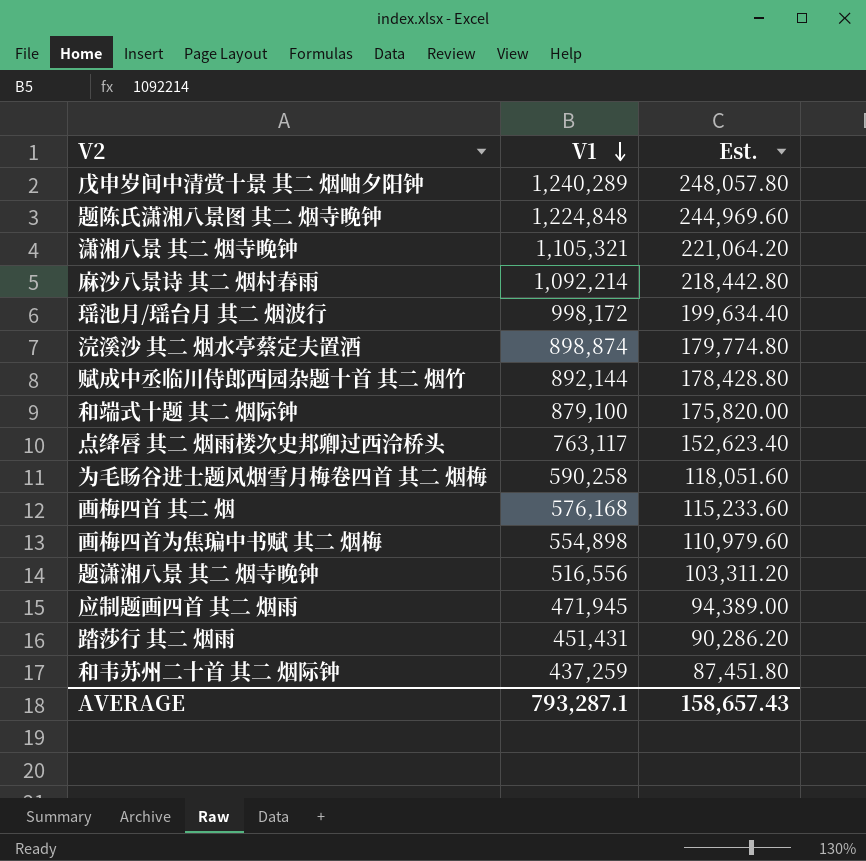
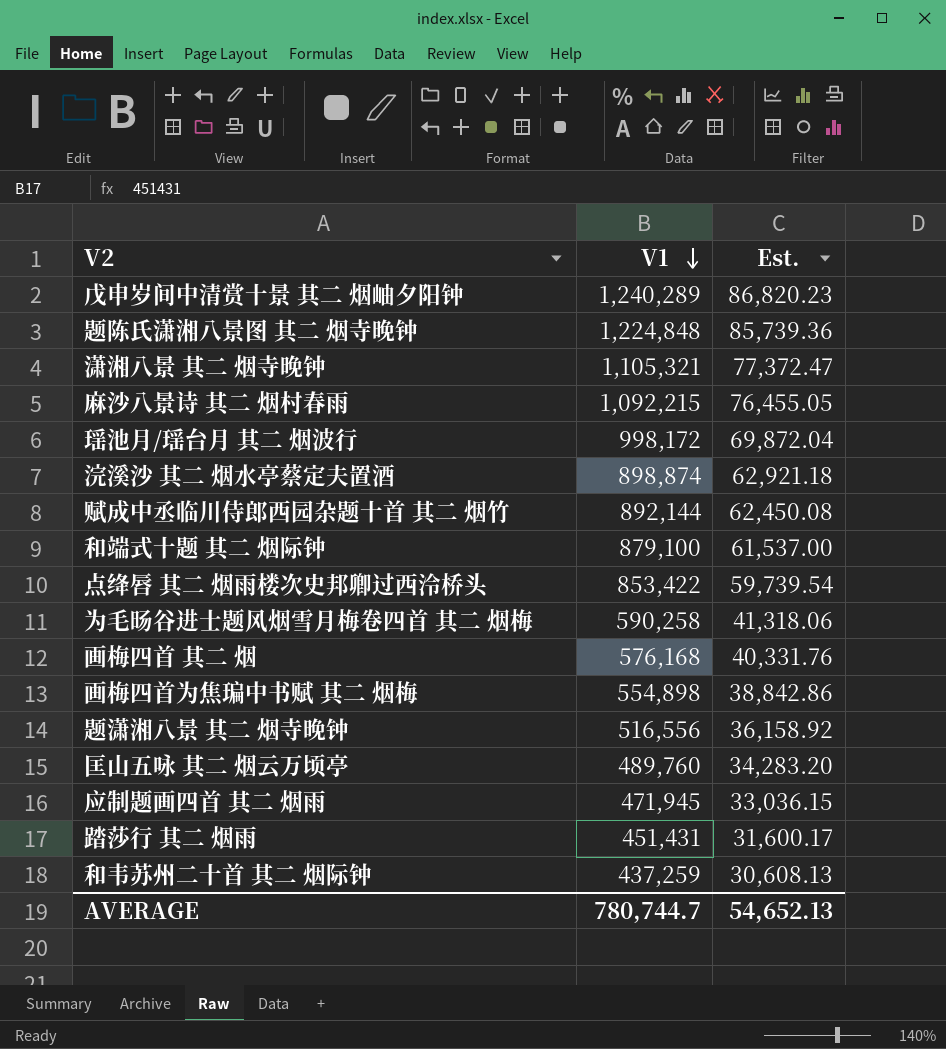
column Est. | formula: [V1] * 0.2 -> [V1] * 0.07
麻沙八景诗 其二 烟村春雨 | V1: 1,092,214 -> 1,092,215
点绛唇 其二 烟雨楼次史邦卿过西泠桥头 | V1: 763,117 -> 853,422
row 匡山五咏 其二 烟云万顷亭: none -> 489,760 | 34,283.20
AVERAGE | V1: 793,287.1 -> 780,744.7
AVERAGE | Est.: 158,657.43 -> 54,652.13

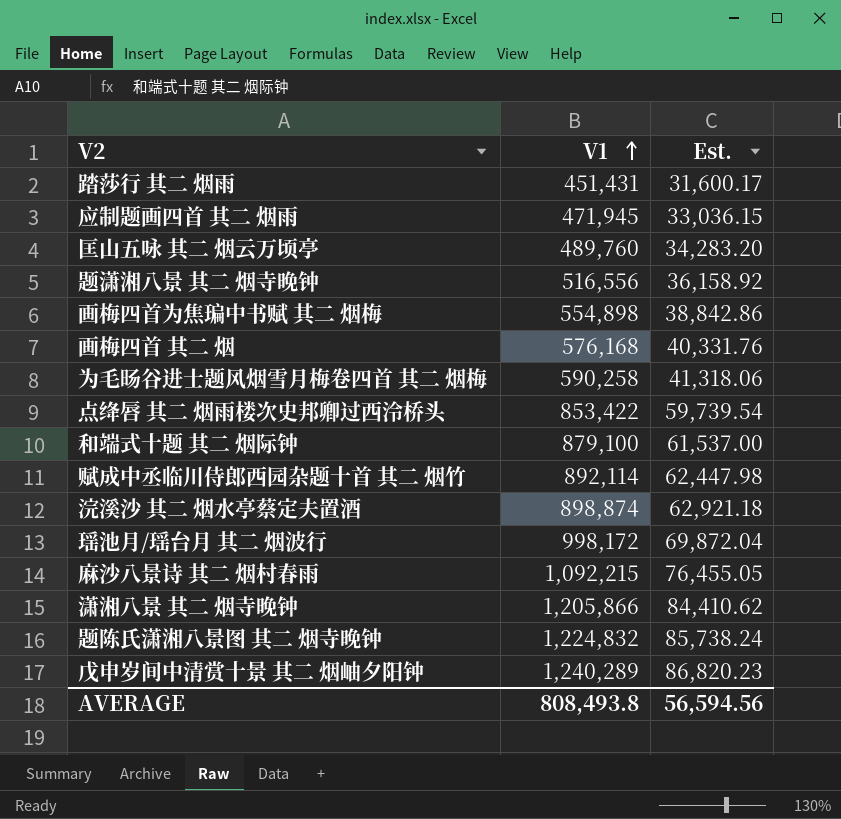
row order: V1 descending -> V1 ascending
row 和韦苏州二十首 其二 烟际钟: 437,259 | 30,608.13 -> none
赋成中丞临川侍郎西园杂题十首 其二 烟竹 | V1: 892,144 -> 892,114
赋成中丞临川侍郎西园杂题十首 其二 烟竹 | Est.: 62,450.08 -> 62,447.98
潇湘八景 其二 烟寺晚钟 | V1: 1,105,321 -> 1,205,866
潇湘八景 其二 烟寺晚钟 | Est.: 77,372.47 -> 84,410.62
题陈氏潇湘八景图 其二 烟寺晚钟 | V1: 1,224,848 -> 1,224,832
题陈氏潇湘八景图 其二 烟寺晚钟 | Est.: 85,739.36 -> 85,738.24
AVERAGE | V1: 780,744.7 -> 808,493.8
AVERAGE | Est.: 54,652.13 -> 56,594.56

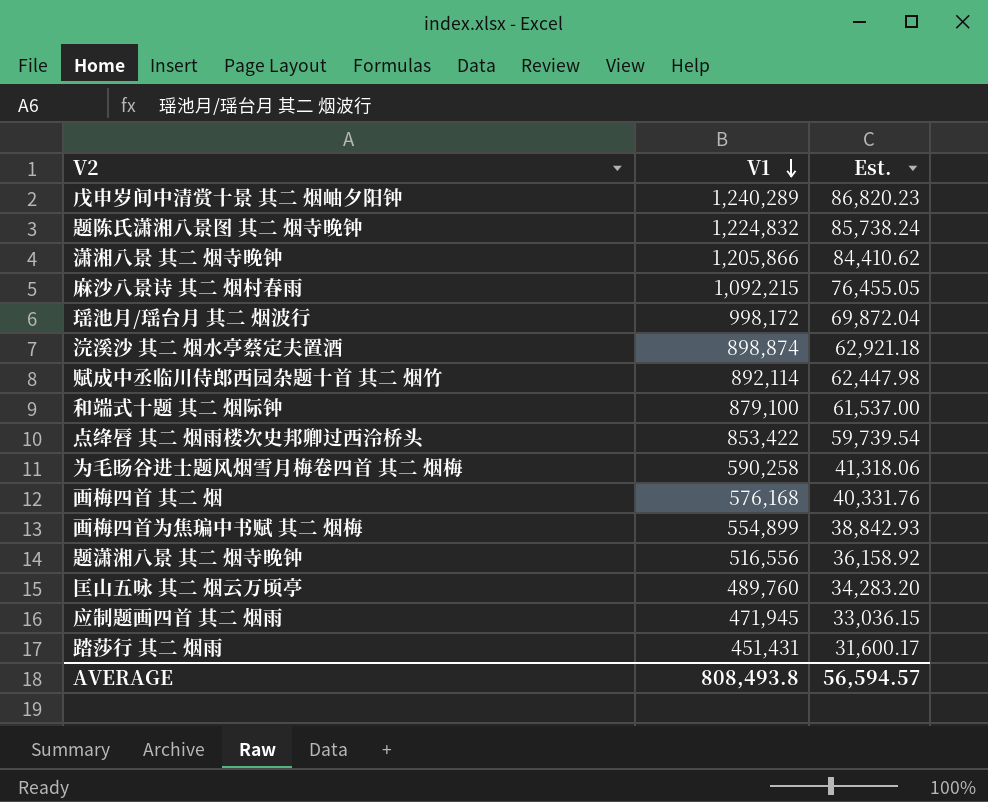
row order: V1 ascending -> V1 descending
画梅四首为焦㻞中书赋 其二 烟梅 | V1: 554,898 -> 554,899
画梅四首为焦㻞中书赋 其二 烟梅 | Est.: 38,842.86 -> 38,842.93
AVERAGE | Est.: 56,594.56 -> 56,594.57

